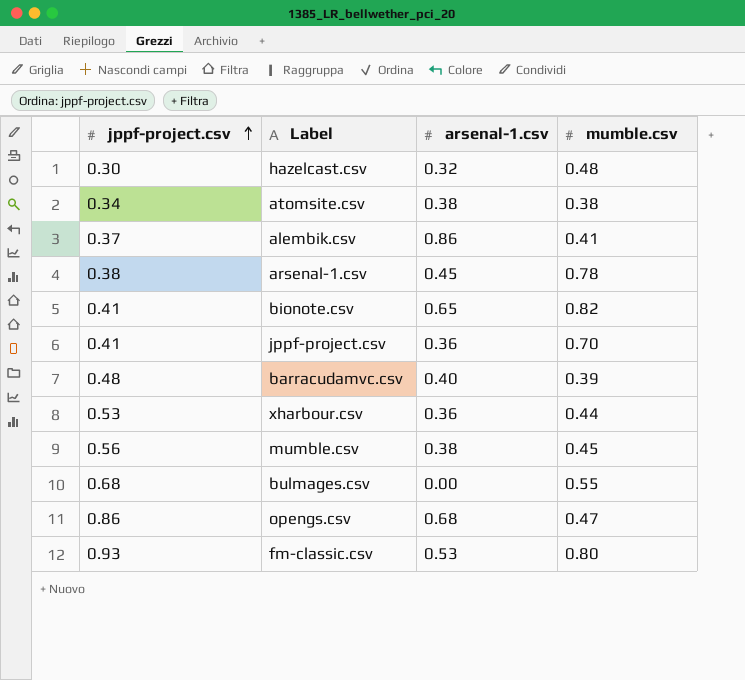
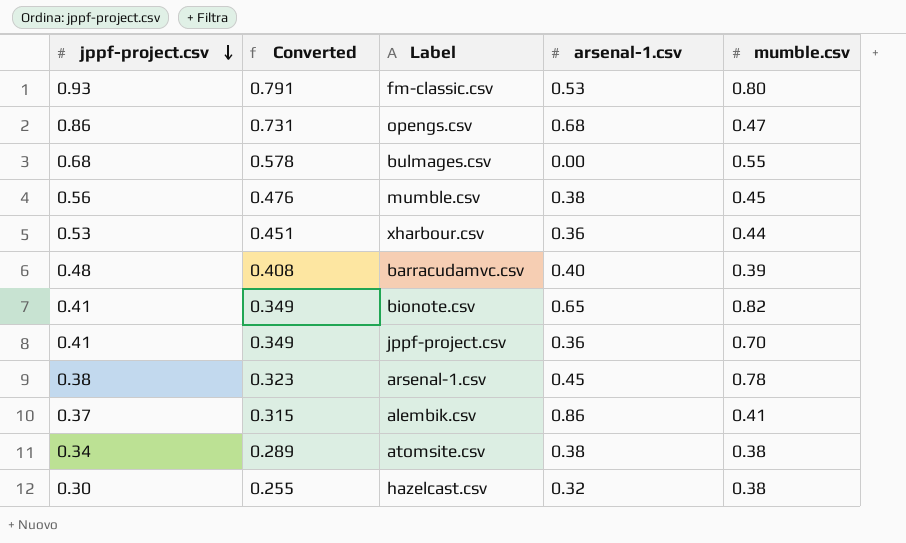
row order: jppf-project.csv ascending -> jppf-project.csv descending
column Converted | formula: none -> [jppf-project.csv] * 0.85
hazelcast.csv | mumble.csv: 0.48 -> 0.38

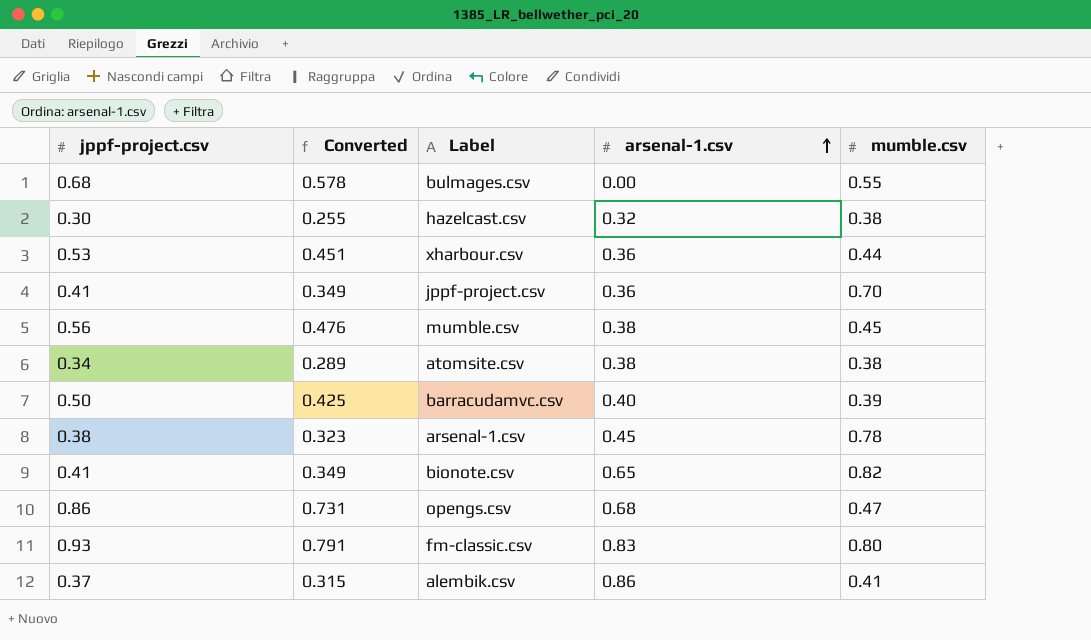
row order: jppf-project.csv descending -> arsenal-1.csv ascending
barracudamvc.csv | jppf-project.csv: 0.48 -> 0.50
barracudamvc.csv | Converted: 0.408 -> 0.425
fm-classic.csv | arsenal-1.csv: 0.53 -> 0.83

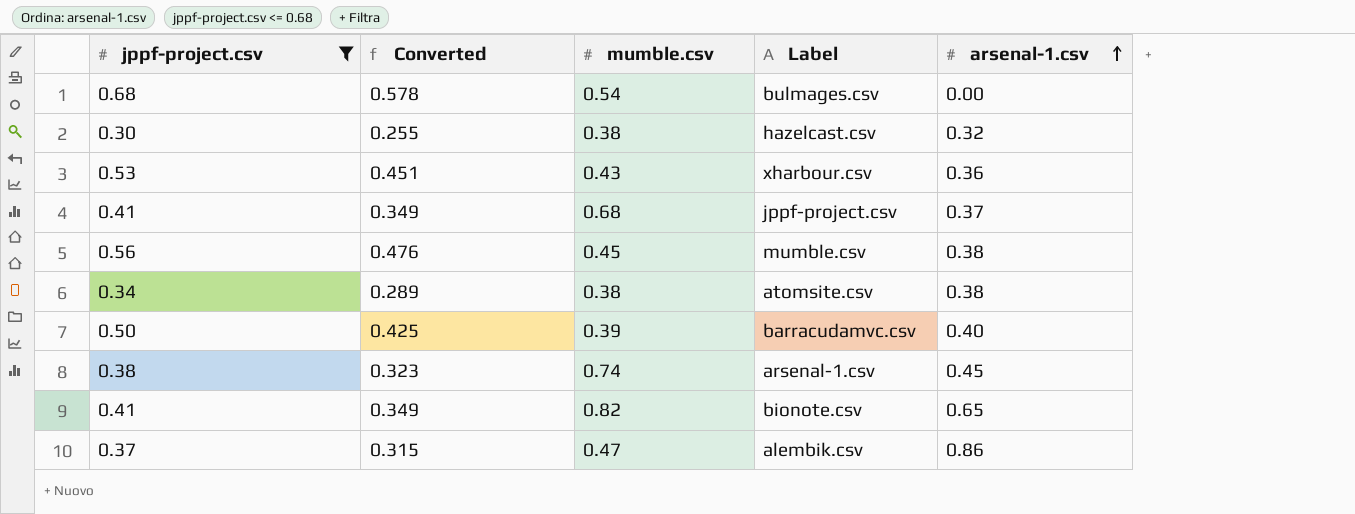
filter: none -> jppf-project.csv <= 0.68
column mumble.csv | position: 5 -> 3
bulmages.csv | mumble.csv: 0.55 -> 0.54
xharbour.csv | mumble.csv: 0.44 -> 0.43
jppf-project.csv | mumble.csv: 0.70 -> 0.68
jppf-project.csv | arsenal-1.csv: 0.36 -> 0.37
arsenal-1.csv | mumble.csv: 0.78 -> 0.74
alembik.csv | mumble.csv: 0.41 -> 0.47

